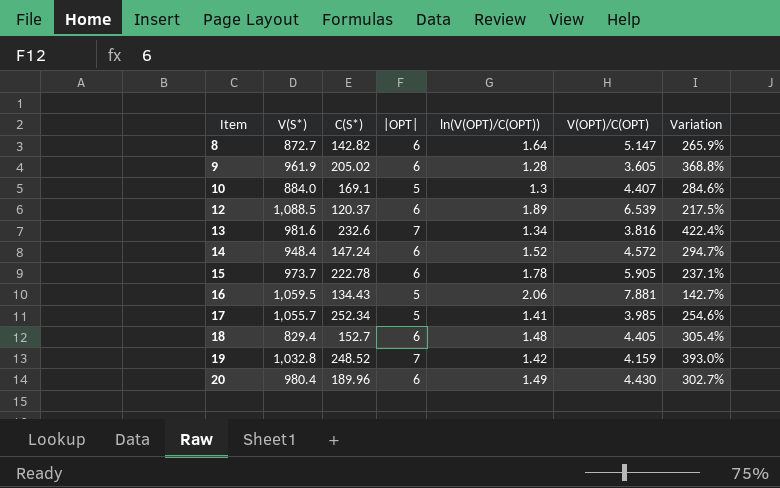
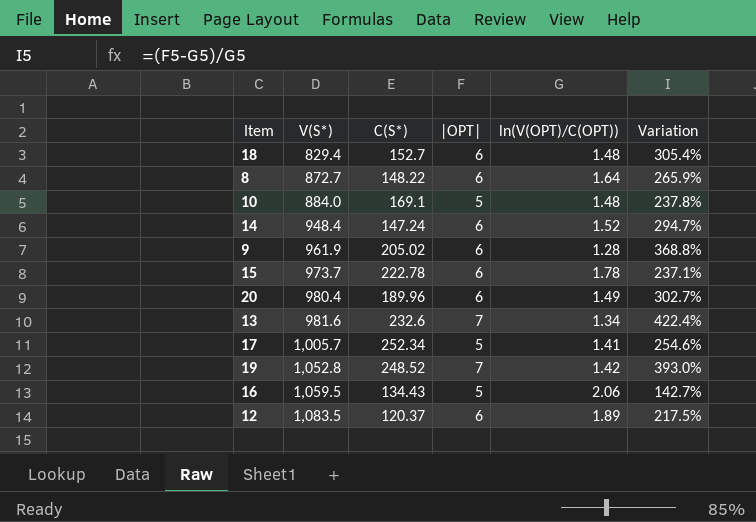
row order: Item ascending -> V(S*) ascending
column V(OPT)/C(OPT) | position: 6 -> none
8 | C(S*): 142.82 -> 148.22
10 | ln(V(OPT)/C(OPT)): 1.3 -> 1.48
10 | Variation: 284.6% -> 237.8%
17 | V(S*): 1,055.7 -> 1,005.7
19 | V(S*): 1,032.8 -> 1,052.8
12 | V(S*): 1,088.5 -> 1,083.5

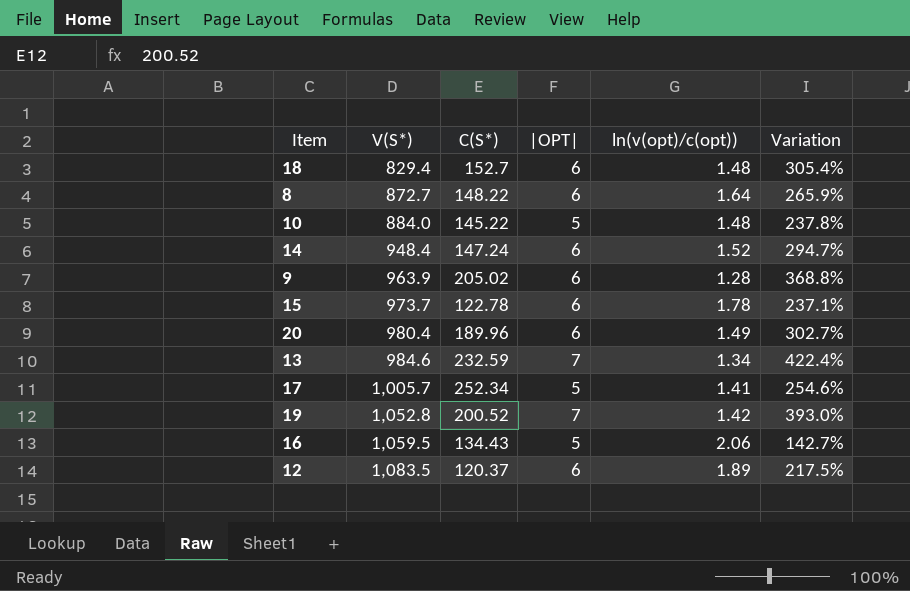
column name: ln(V(OPT)/C(OPT)) -> ln(v(opt)/c(opt))
10 | C(S*): 169.1 -> 145.22
9 | V(S*): 961.9 -> 963.9
15 | C(S*): 222.78 -> 122.78
13 | V(S*): 981.6 -> 984.6
13 | C(S*): 232.6 -> 232.59
19 | C(S*): 248.52 -> 200.52

